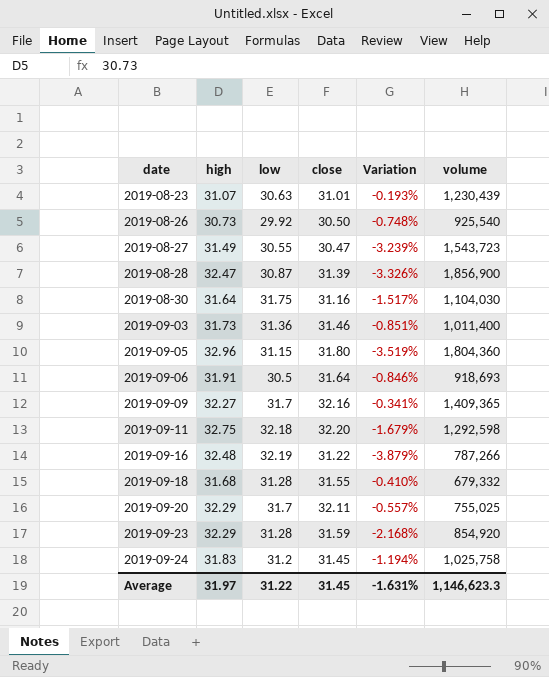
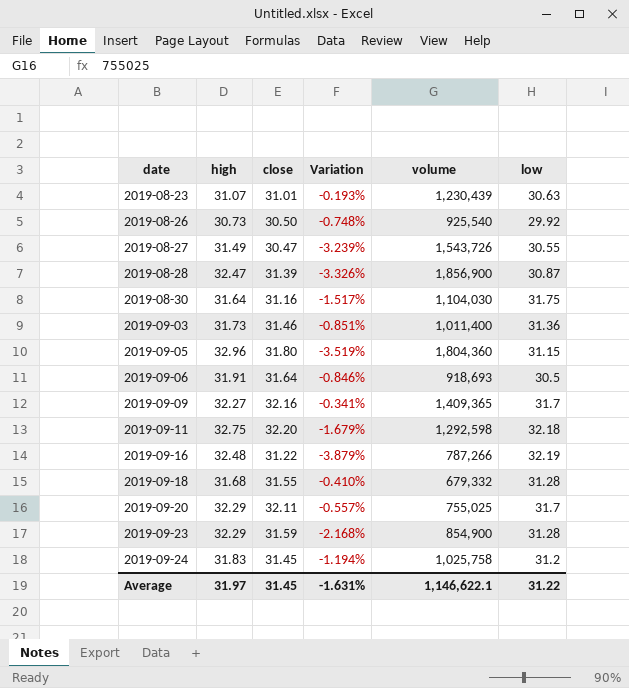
column low | position: 3 -> 6
2019-08-27 | volume: 1,543,723 -> 1,543,726
2019-09-23 | volume: 854,920 -> 854,900
Average | volume: 1,146,623.3 -> 1,146,622.1

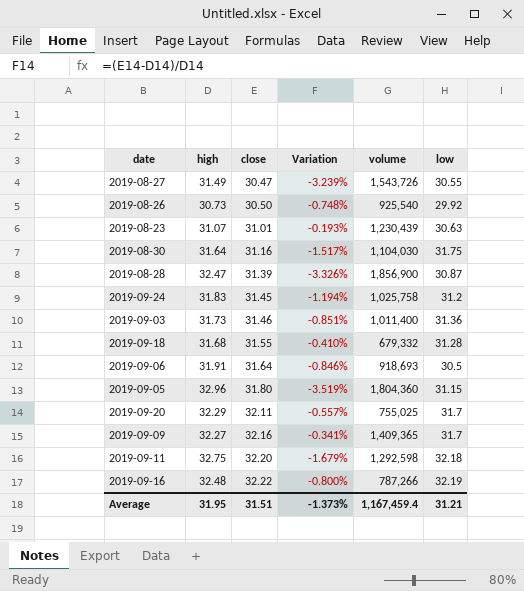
row order: date ascending -> close ascending
row 2019-09-23: 32.29 | 31.59 | -2.168% | 854,900 | 31.28 -> none
2019-09-16 | close: 31.22 -> 32.22
2019-09-16 | Variation: -3.879% -> -0.800%
Average | high: 31.97 -> 31.95
Average | close: 31.45 -> 31.51
Average | Variation: -1.631% -> -1.373%
Average | volume: 1,146,622.1 -> 1,167,459.4
Average | low: 31.22 -> 31.21

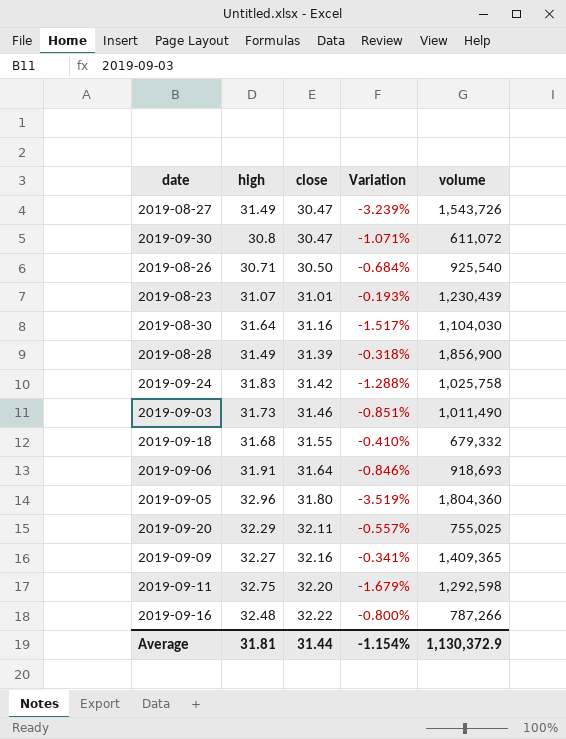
column low | position: 6 -> none
row 2019-09-30: none -> 30.8 | 30.47 | -1.071% | 611,072
2019-08-26 | high: 30.73 -> 30.71
2019-08-26 | Variation: -0.748% -> -0.684%
2019-08-28 | high: 32.47 -> 31.49
2019-08-28 | Variation: -3.326% -> -0.318%
2019-09-24 | close: 31.45 -> 31.42
2019-09-24 | Variation: -1.194% -> -1.288%
2019-09-03 | volume: 1,011,400 -> 1,011,490
Average | high: 31.95 -> 31.81
Average | close: 31.51 -> 31.44
Average | Variation: -1.373% -> -1.154%
Average | volume: 1,167,459.4 -> 1,130,372.9

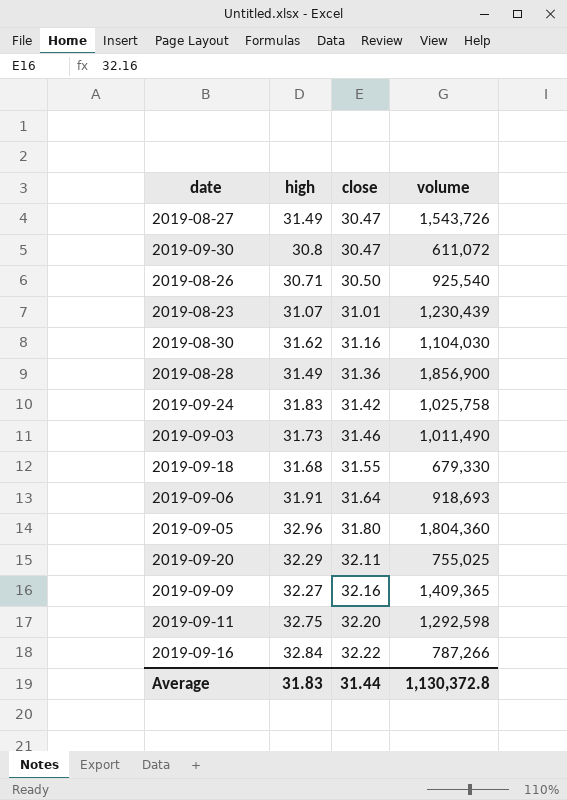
column Variation | formula: ([close] - [high]) / [high] -> none
2019-08-30 | high: 31.64 -> 31.62
2019-08-28 | close: 31.39 -> 31.36
2019-09-18 | volume: 679,332 -> 679,330
2019-09-16 | high: 32.48 -> 32.84
Average | high: 31.81 -> 31.83
Average | volume: 1,130,372.9 -> 1,130,372.8

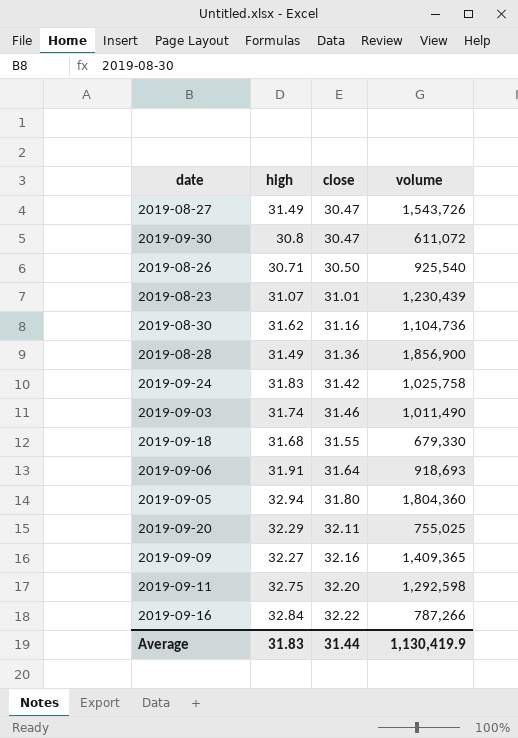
2019-08-30 | volume: 1,104,030 -> 1,104,736
2019-09-03 | high: 31.73 -> 31.74
2019-09-05 | high: 32.96 -> 32.94
Average | volume: 1,130,372.8 -> 1,130,419.9

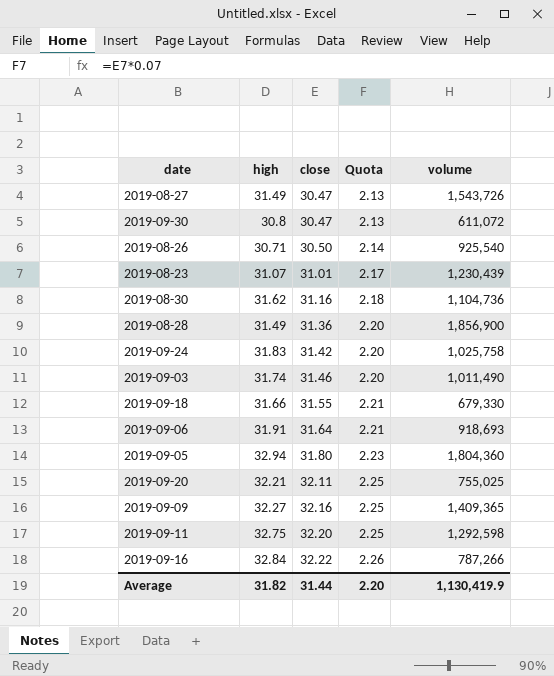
column Quota | formula: none -> [close] * 0.07
2019-09-18 | high: 31.68 -> 31.66
2019-09-20 | high: 32.29 -> 32.21
Average | high: 31.83 -> 31.82

